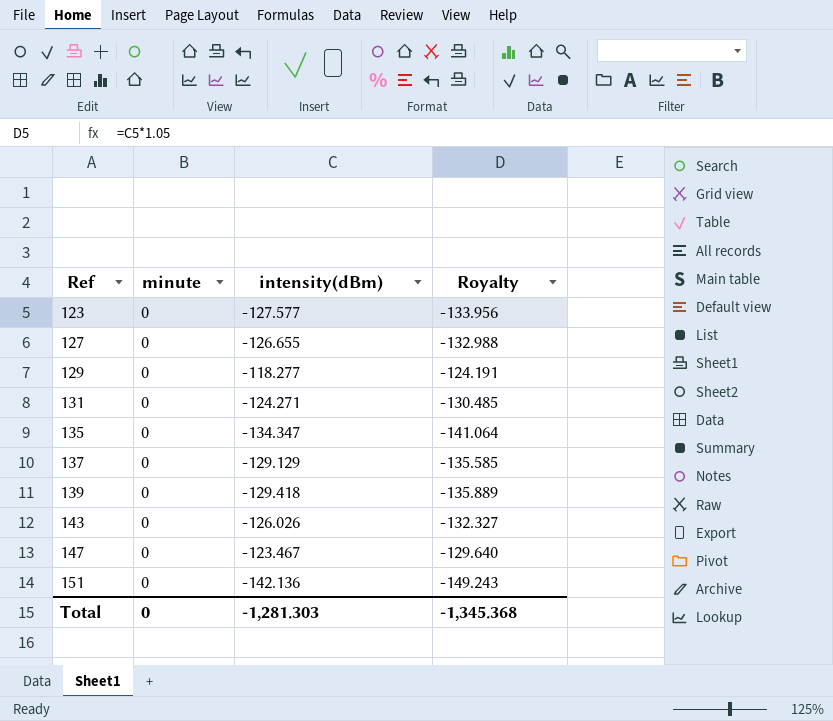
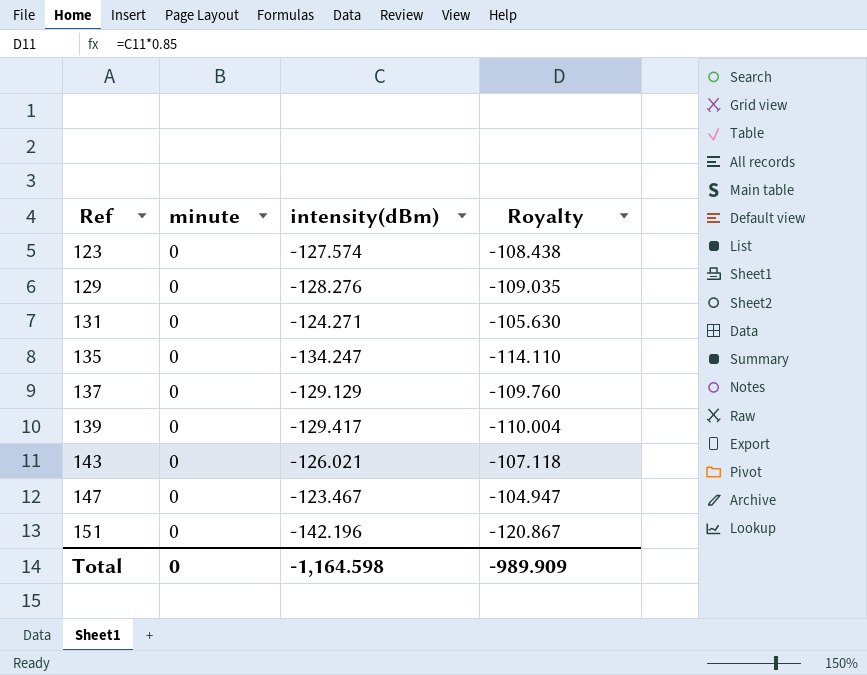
column Royalty | formula: [intensity(dBm)] * 1.05 -> [intensity(dBm)] * 0.85
row 127: 0 | -126.655 | -132.988 -> none
123 | intensity(dBm): -127.577 -> -127.574
129 | intensity(dBm): -118.277 -> -128.276
135 | intensity(dBm): -134.347 -> -134.247
139 | intensity(dBm): -129.418 -> -129.417
143 | intensity(dBm): -126.026 -> -126.021
151 | intensity(dBm): -142.136 -> -142.196
Total | intensity(dBm): -1,281.303 -> -1,164.598
Total | Royalty: -1,345.368 -> -989.909

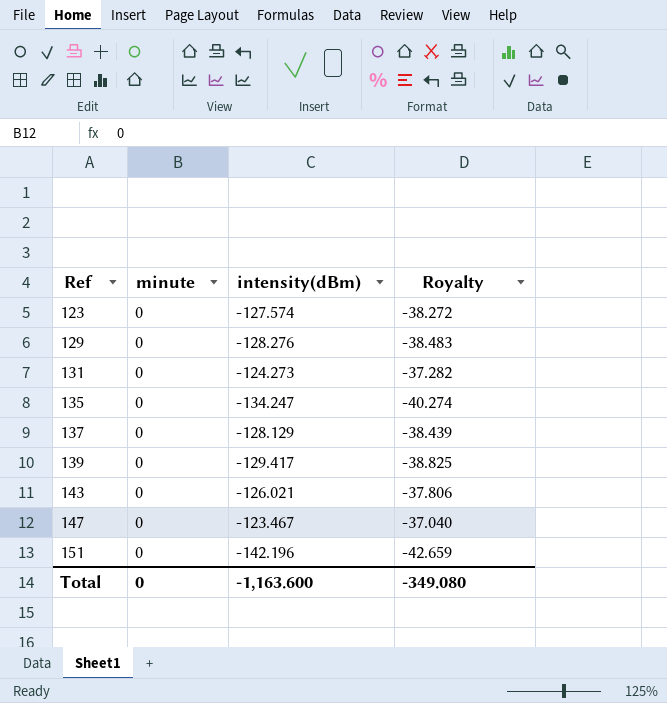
column Royalty | formula: [intensity(dBm)] * 0.85 -> [intensity(dBm)] * 0.3
131 | intensity(dBm): -124.271 -> -124.273
137 | intensity(dBm): -129.129 -> -128.129
Total | intensity(dBm): -1,164.598 -> -1,163.600
Total | Royalty: -989.909 -> -349.080

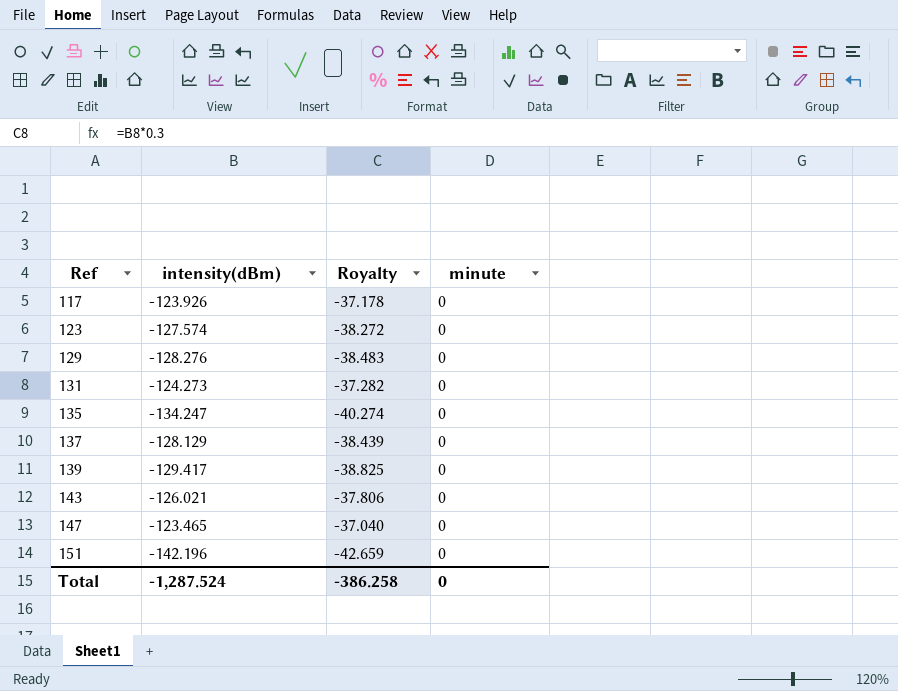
column minute | position: 2 -> 4
row 117: none -> -123.926 | -37.178 | 0
147 | intensity(dBm): -123.467 -> -123.465
Total | intensity(dBm): -1,163.600 -> -1,287.524
Total | Royalty: -349.080 -> -386.258

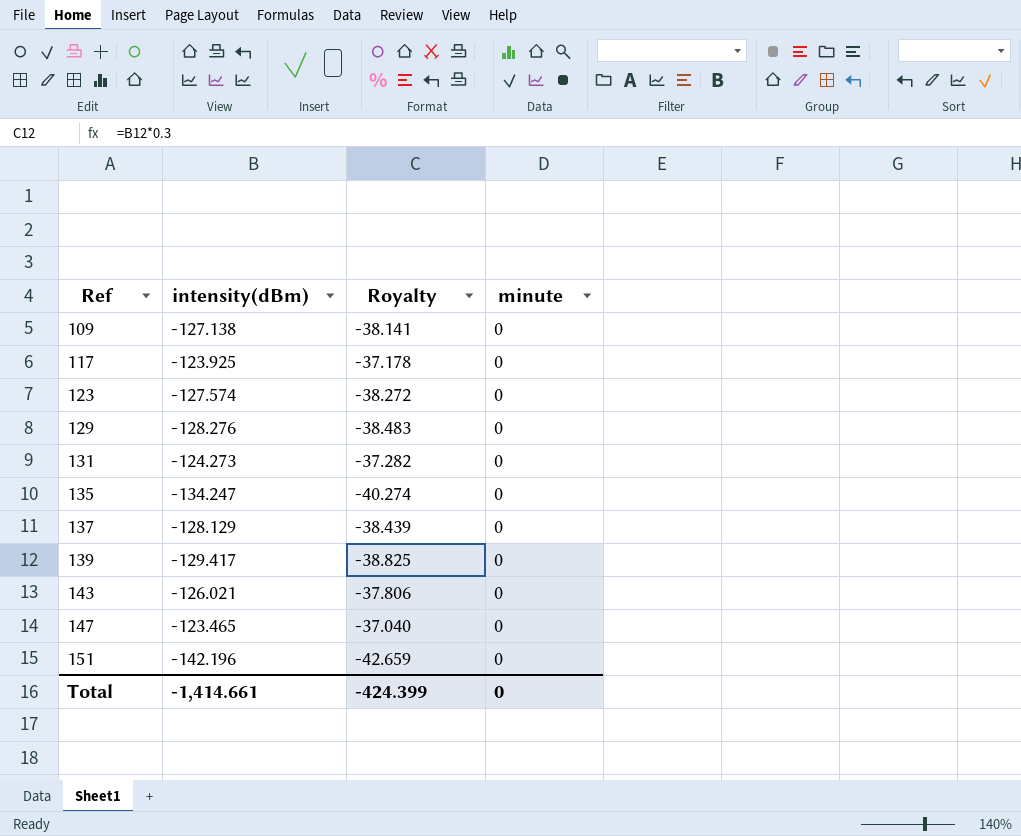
row 109: none -> -127.138 | -38.141 | 0
117 | intensity(dBm): -123.926 -> -123.925
Total | intensity(dBm): -1,287.524 -> -1,414.661
Total | Royalty: -386.258 -> -424.399

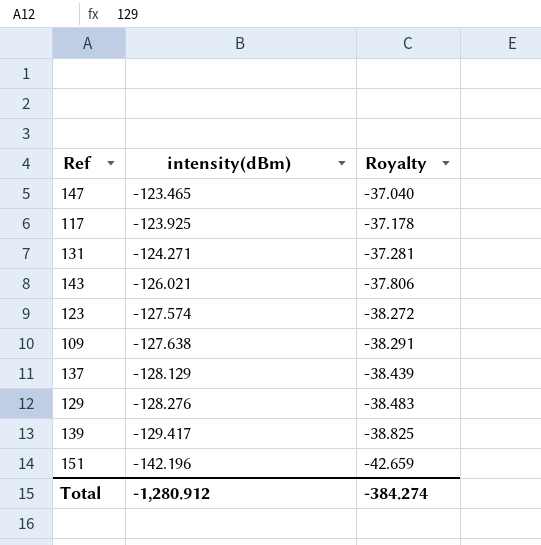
row order: Ref ascending -> intensity(dBm) descending
column minute | position: 4 -> none
row 135: -134.247 | -40.274 | 0 -> none
131 | intensity(dBm): -124.273 -> -124.271
131 | Royalty: -37.282 -> -37.281
109 | intensity(dBm): -127.138 -> -127.638
109 | Royalty: -38.141 -> -38.291
Total | intensity(dBm): -1,414.661 -> -1,280.912
Total | Royalty: -424.399 -> -384.274

